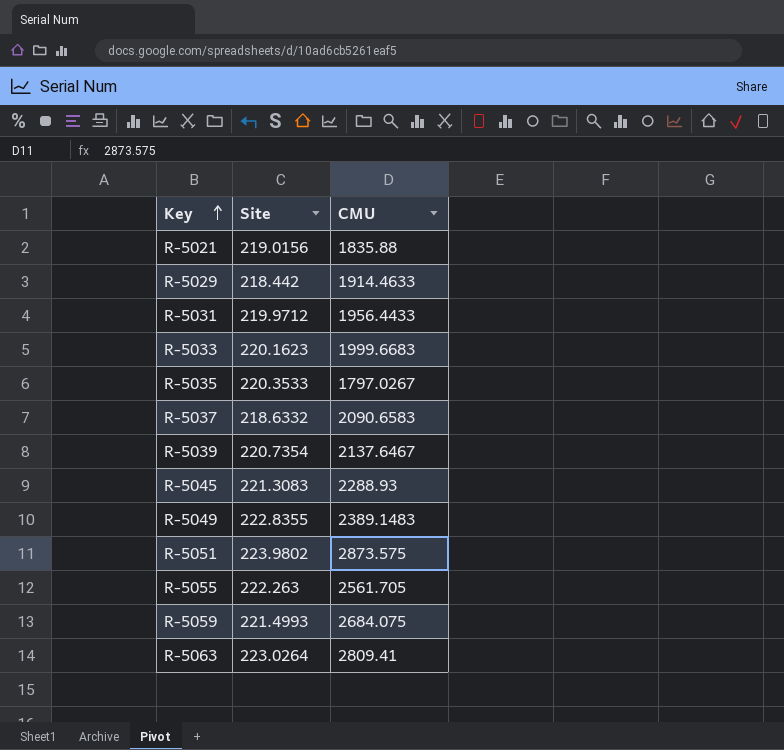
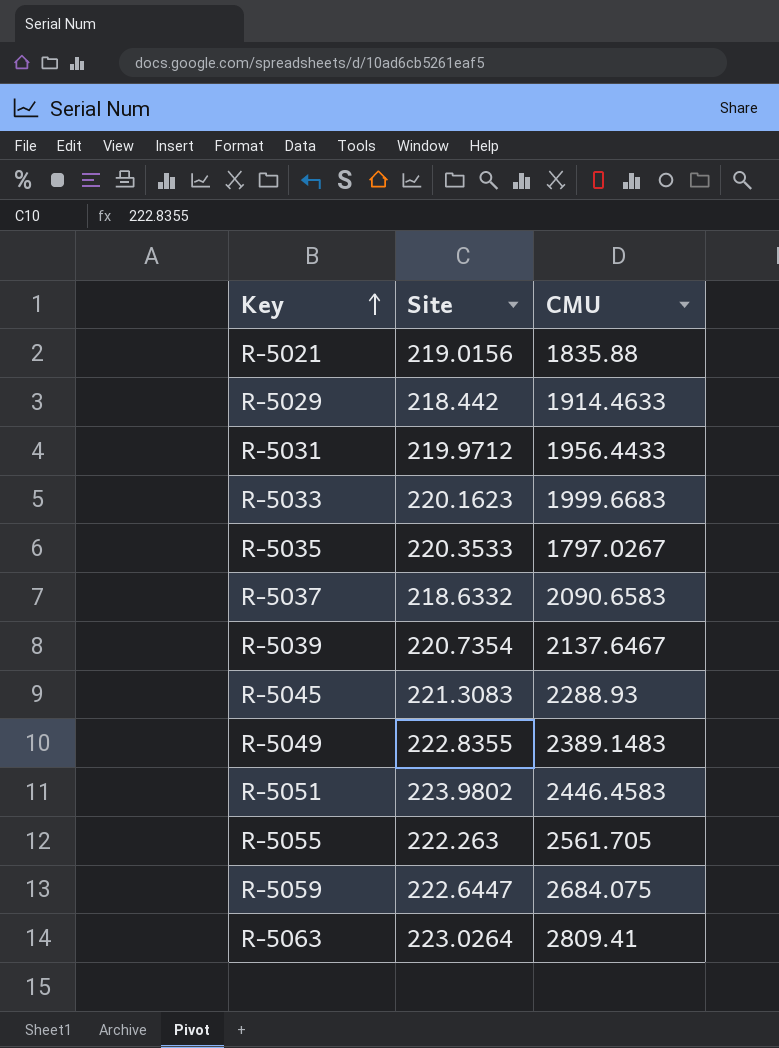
R-5051 | CMU: 2873.575 -> 2446.4583
R-5059 | Site: 221.4993 -> 222.6447

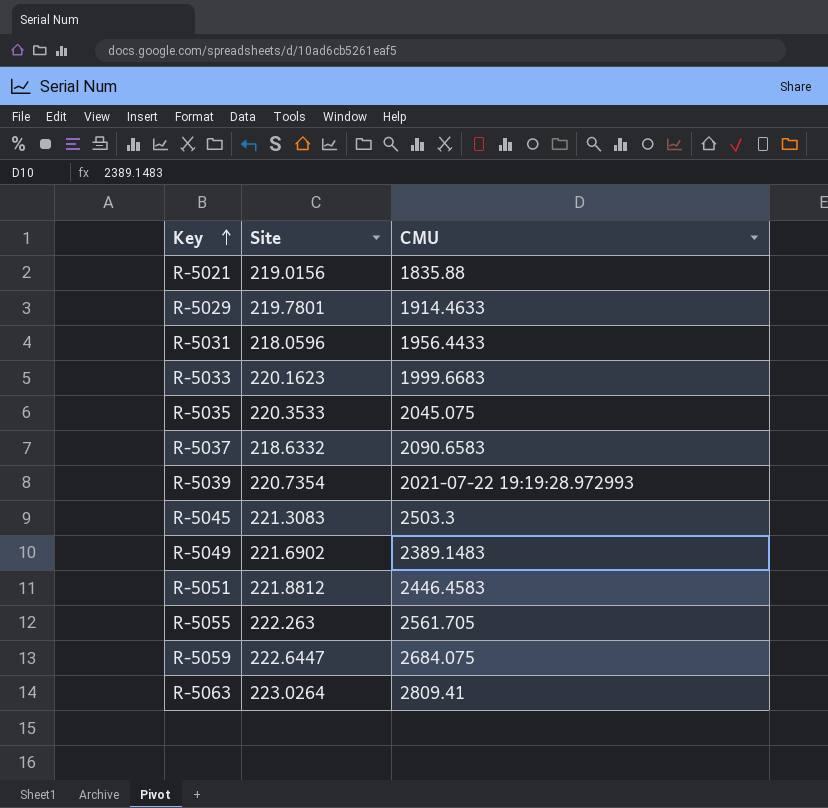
R-5029 | Site: 218.442 -> 219.7801
R-5031 | Site: 219.9712 -> 218.0596
R-5035 | CMU: 1797.0267 -> 2045.075
R-5039 | CMU: 2137.6467 -> 2021-07-22 19:19:28.972993
R-5045 | CMU: 2288.93 -> 2503.3
R-5049 | Site: 222.8355 -> 221.6902
R-5051 | Site: 223.9802 -> 221.8812

